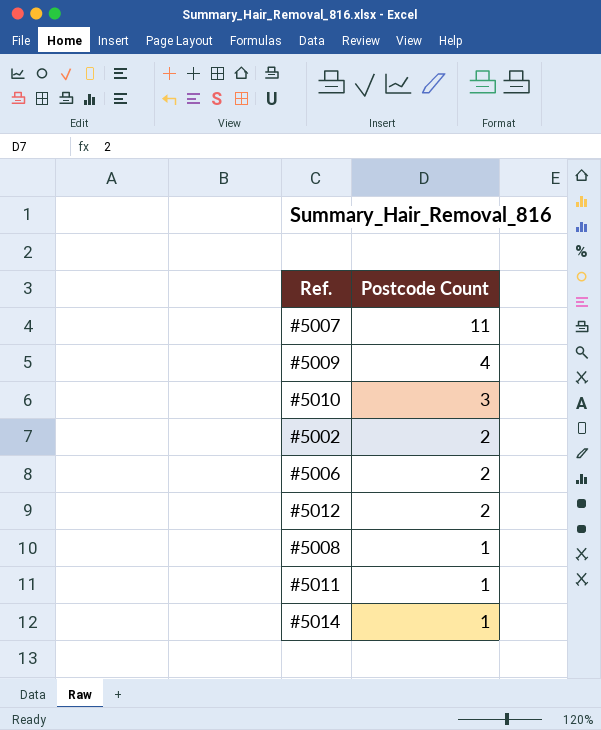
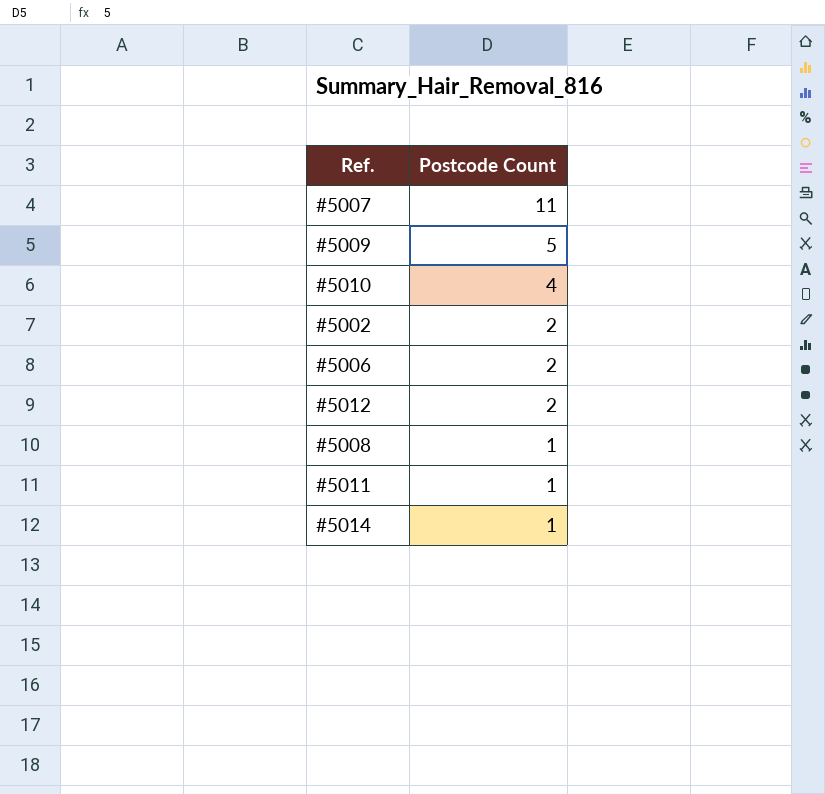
#5009 | Postcode Count: 4 -> 5
#5010 | Postcode Count: 3 -> 4

